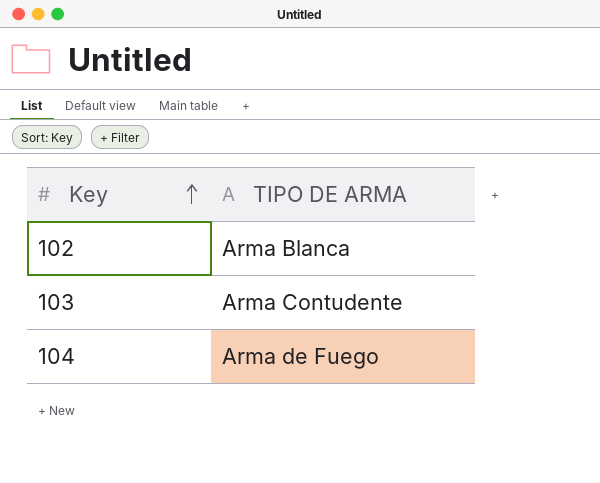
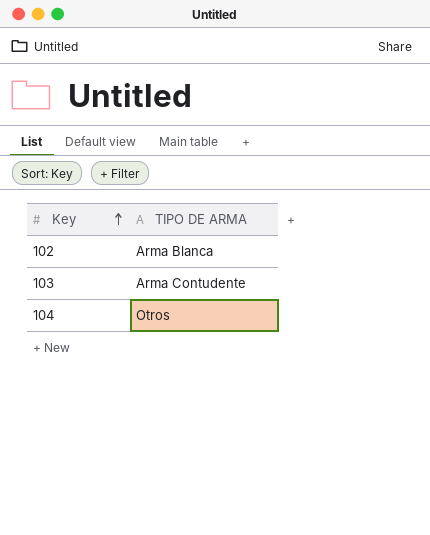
104 | TIPO DE ARMA: Arma de Fuego -> Otros

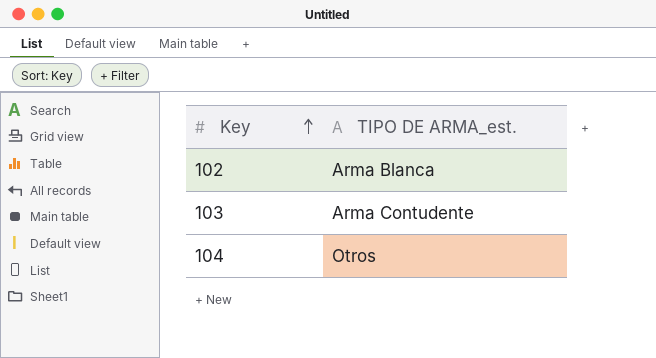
column name: TIPO DE ARMA -> TIPO DE ARMA_est.

